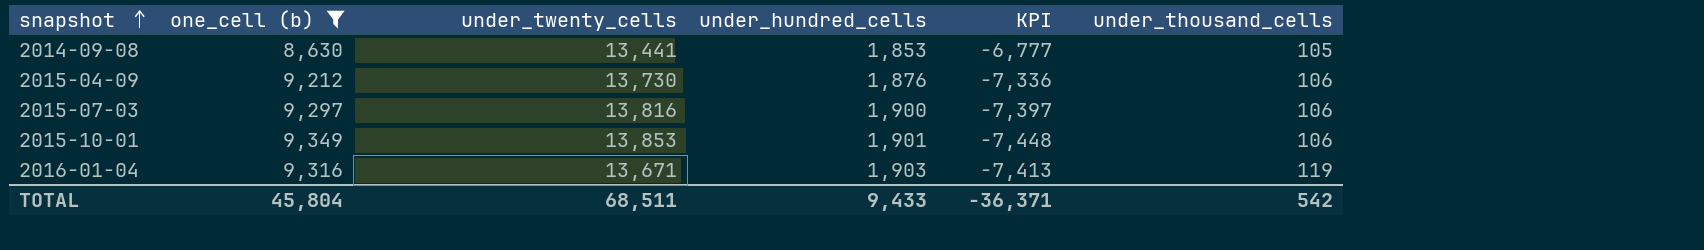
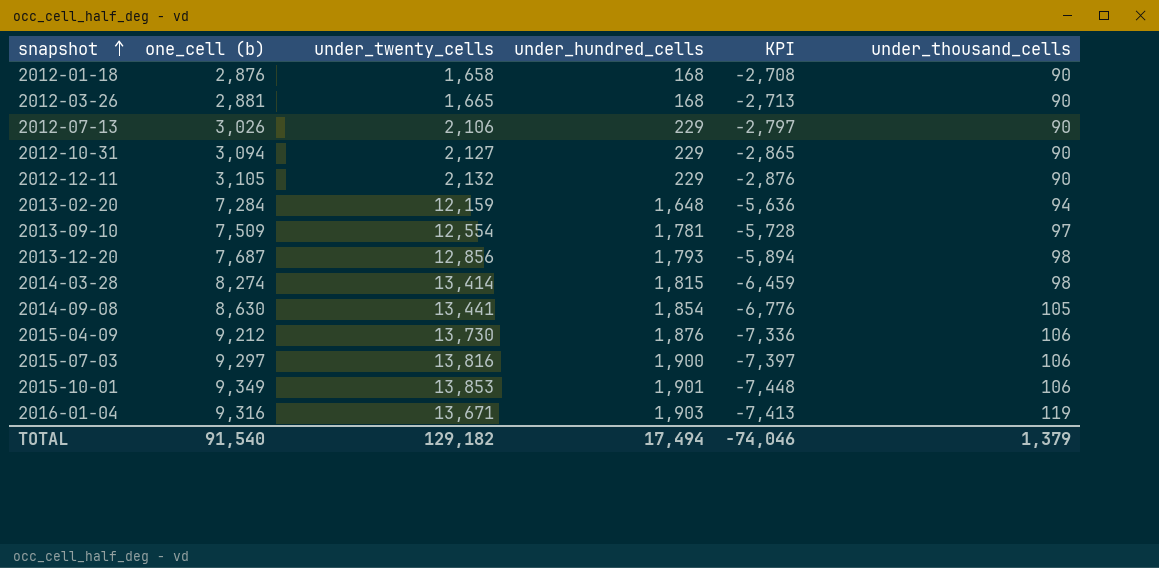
filter: one_cell (b) >= 8,630 -> none
2014-09-08 | under_hundred_cells: 1,853 -> 1,854
2014-09-08 | KPI: -6,777 -> -6,776
TOTAL | one_cell (b): 45,804 -> 91,540
TOTAL | under_twenty_cells: 68,511 -> 129,182
TOTAL | under_hundred_cells: 9,433 -> 17,494
TOTAL | KPI: -36,371 -> -74,046
TOTAL | under_thousand_cells: 542 -> 1,379

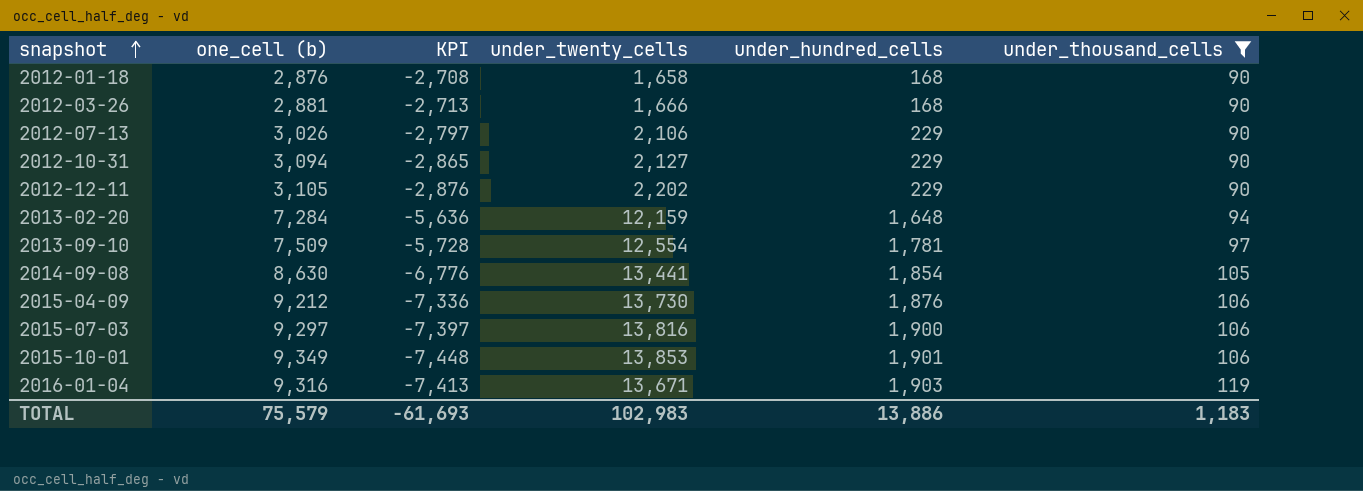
filter: none -> under_thousand_cells != 98
column KPI | position: 5 -> 3
2012-03-26 | under_twenty_cells: 1,665 -> 1,666
2012-12-11 | under_twenty_cells: 2,132 -> 2,202
TOTAL | one_cell (b): 91,540 -> 75,579
TOTAL | KPI: -74,046 -> -61,693
TOTAL | under_twenty_cells: 129,182 -> 102,983
TOTAL | under_hundred_cells: 17,494 -> 13,886
TOTAL | under_thousand_cells: 1,379 -> 1,183

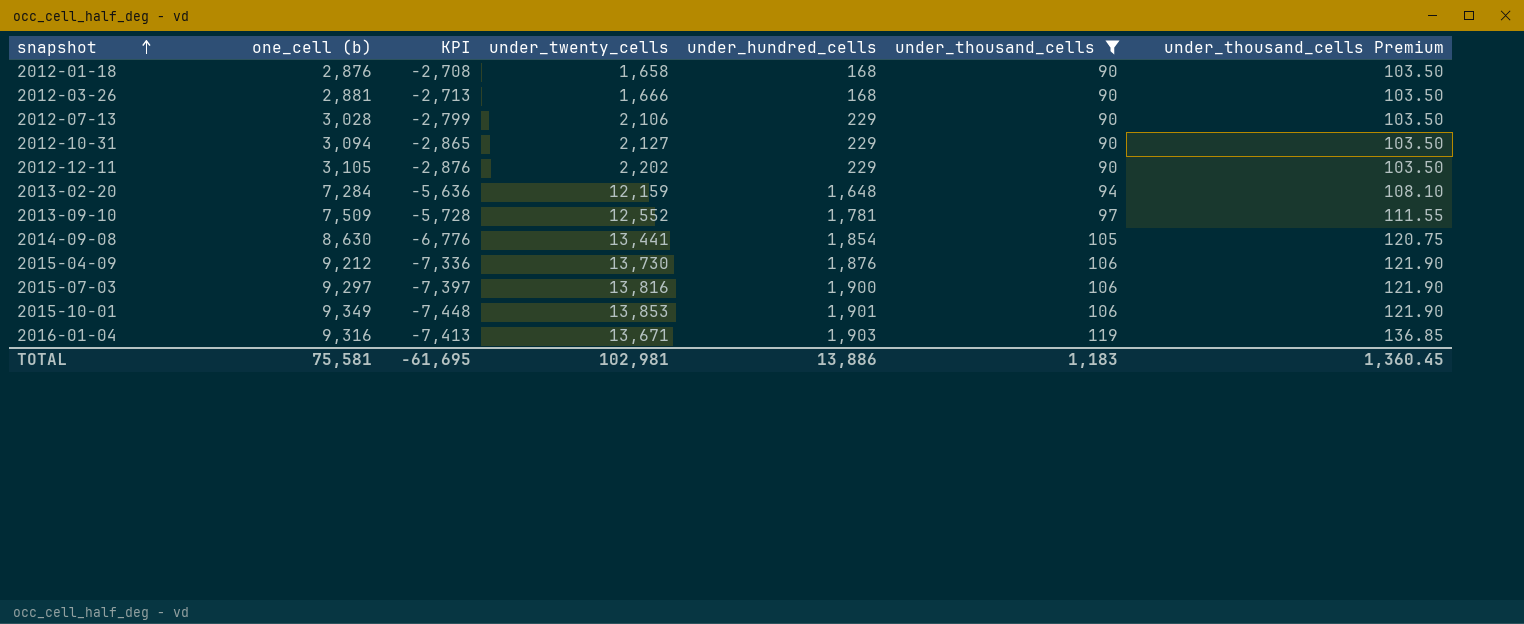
column under_thousand_cells Premium | formula: none -> [under_thousand_cells] * 1.15
2012-07-13 | one_cell (b): 3,026 -> 3,028
2012-07-13 | KPI: -2,797 -> -2,799
2013-09-10 | under_twenty_cells: 12,554 -> 12,552
TOTAL | one_cell (b): 75,579 -> 75,581
TOTAL | KPI: -61,693 -> -61,695
TOTAL | under_twenty_cells: 102,983 -> 102,981

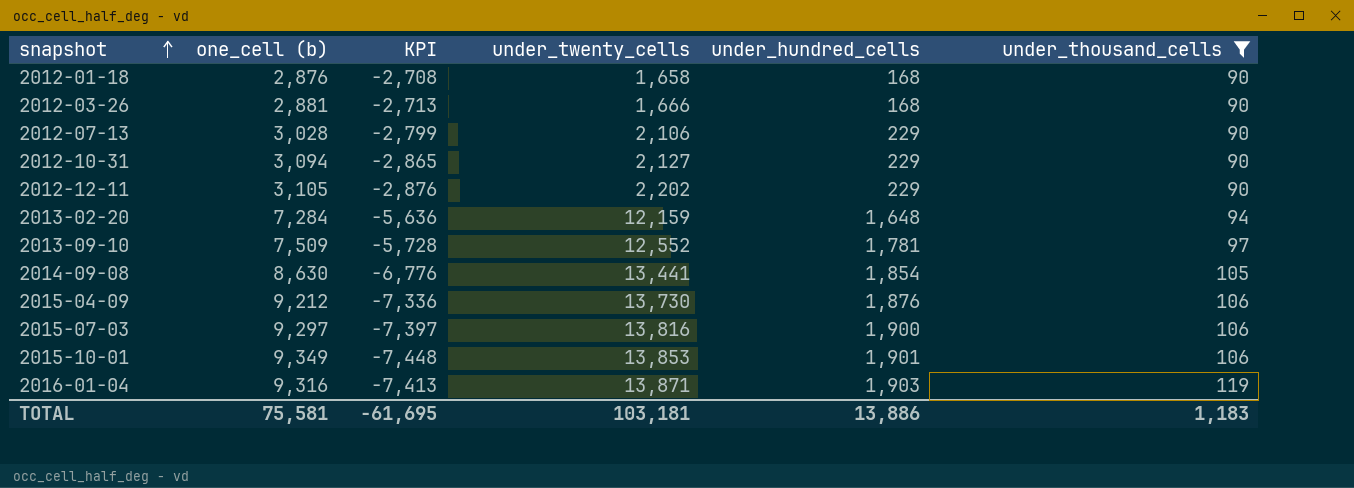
column under_thousand_cells Premium | formula: [under_thousand_cells] * 1.15 -> none
2016-01-04 | under_twenty_cells: 13,671 -> 13,871
TOTAL | under_twenty_cells: 102,981 -> 103,181

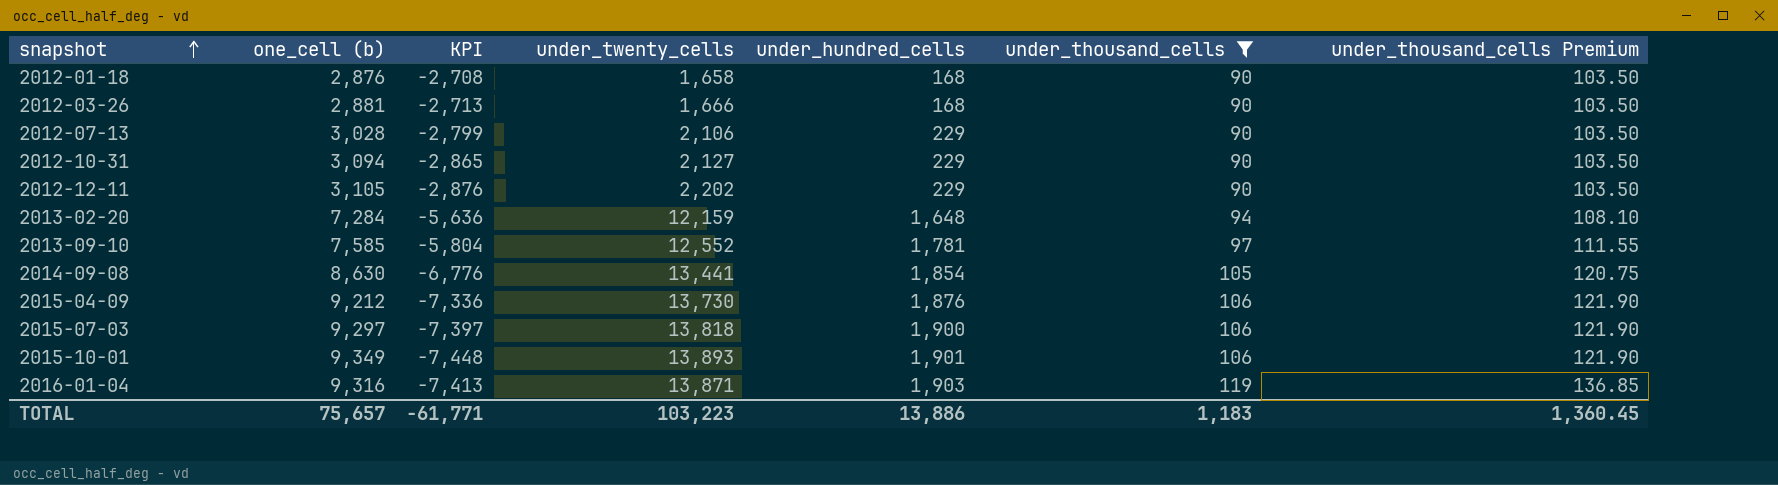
column under_thousand_cells Premium | formula: none -> [under_thousand_cells] * 1.15
2013-09-10 | one_cell (b): 7,509 -> 7,585
2013-09-10 | KPI: -5,728 -> -5,804
2015-07-03 | under_twenty_cells: 13,816 -> 13,818
2015-10-01 | under_twenty_cells: 13,853 -> 13,893
TOTAL | one_cell (b): 75,581 -> 75,657
TOTAL | KPI: -61,695 -> -61,771
TOTAL | under_twenty_cells: 103,181 -> 103,223

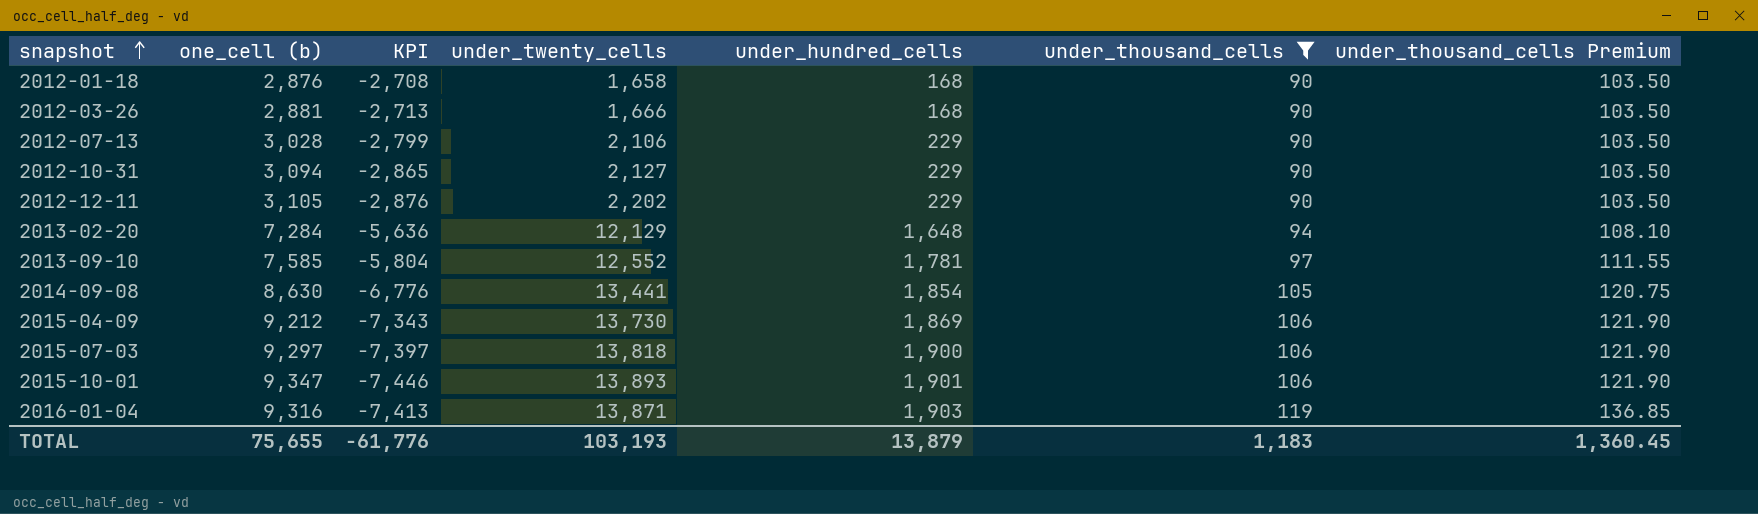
2013-02-20 | under_twenty_cells: 12,159 -> 12,129
2015-04-09 | KPI: -7,336 -> -7,343
2015-04-09 | under_hundred_cells: 1,876 -> 1,869
2015-10-01 | one_cell (b): 9,349 -> 9,347
2015-10-01 | KPI: -7,448 -> -7,446
TOTAL | one_cell (b): 75,657 -> 75,655
TOTAL | KPI: -61,771 -> -61,776
TOTAL | under_twenty_cells: 103,223 -> 103,193
TOTAL | under_hundred_cells: 13,886 -> 13,879

